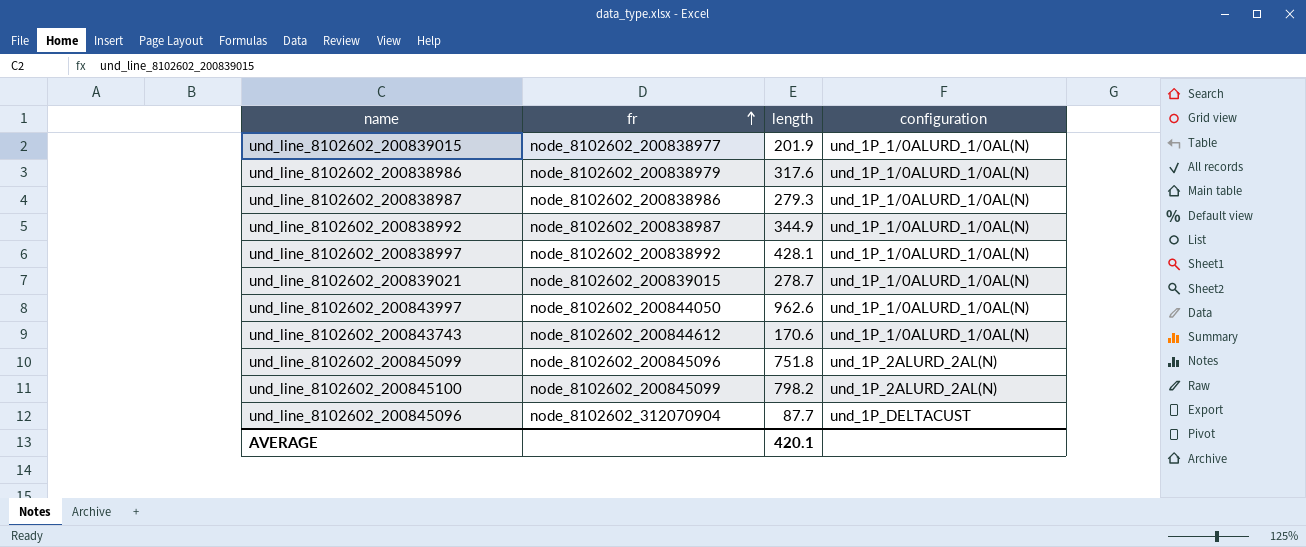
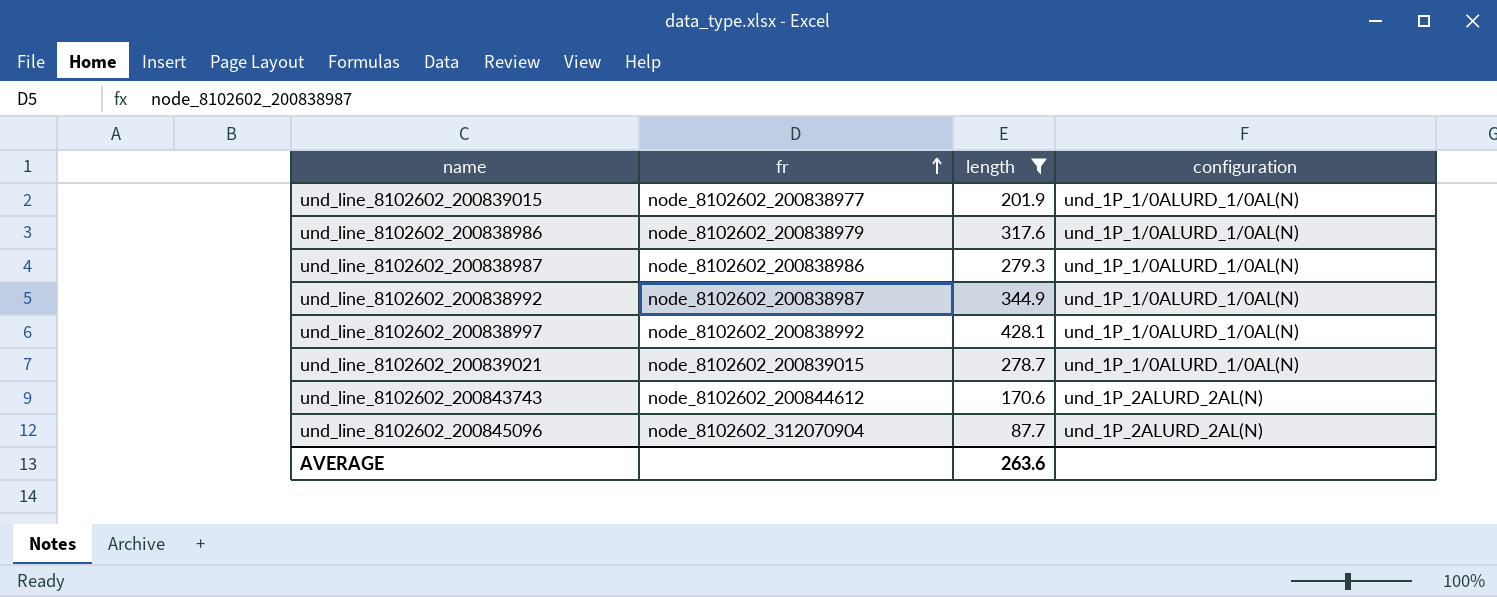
filter: none -> length <= 428.1
und_line_8102602_200843743 | configuration: und_1P_1/0ALURD_1/0AL(N) -> und_1P_2ALURD_2AL(N)
und_line_8102602_200845096 | configuration: und_1P_DELTACUST -> und_1P_2ALURD_2AL(N)
AVERAGE | length: 420.1 -> 263.6

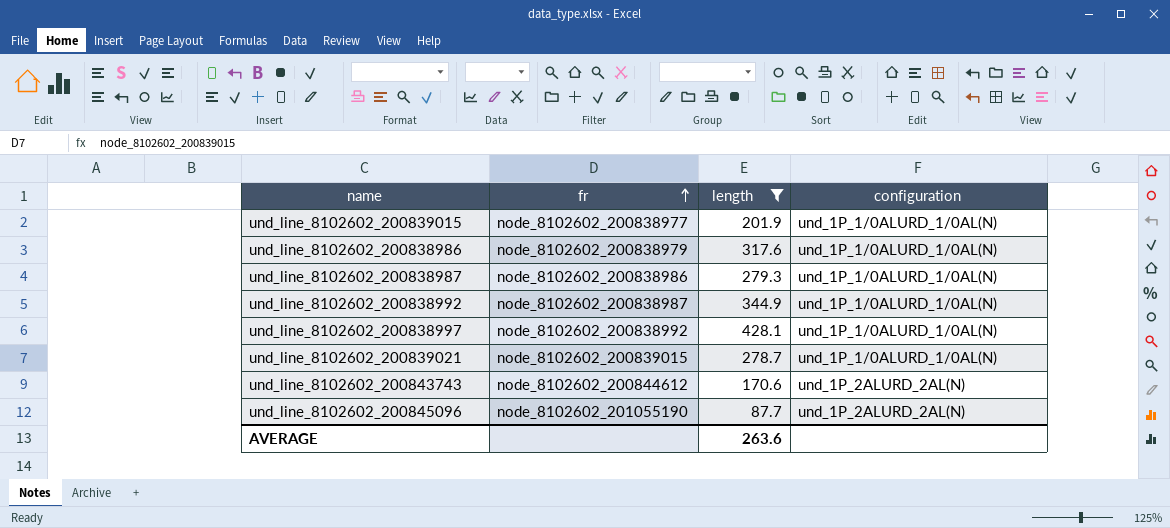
und_line_8102602_200845096 | fr: node_8102602_312070904 -> node_8102602_201055190

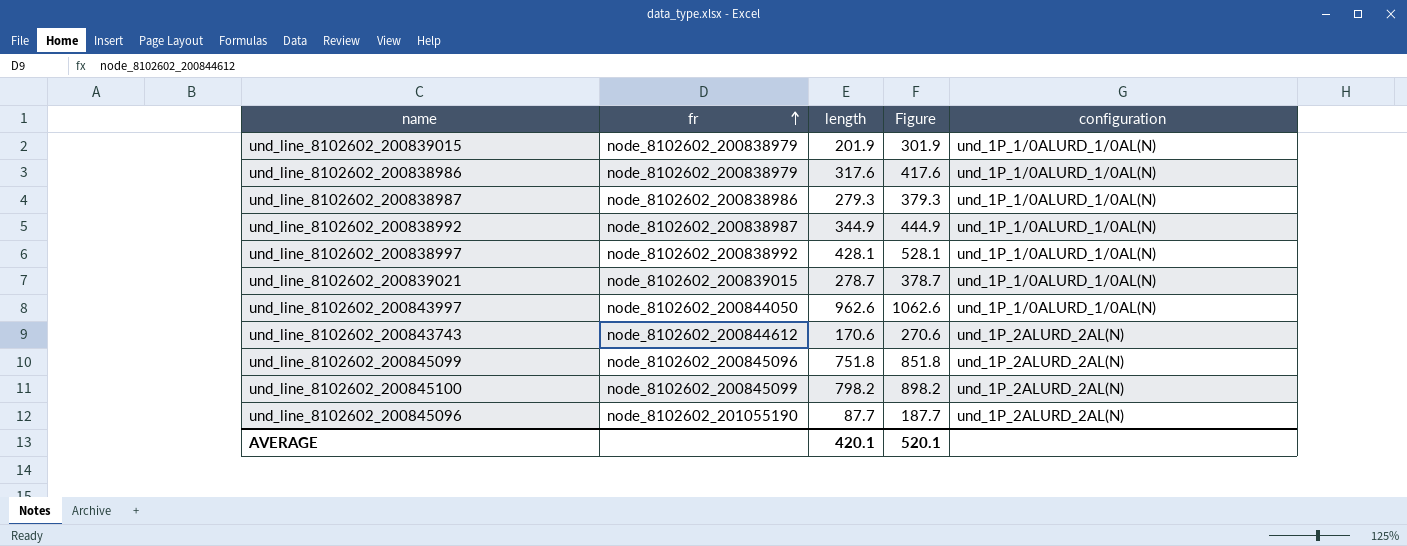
filter: length <= 428.1 -> none
column Figure | formula: none -> [length] + 100
und_line_8102602_200839015 | fr: node_8102602_200838977 -> node_8102602_200838979
AVERAGE | length: 263.6 -> 420.1

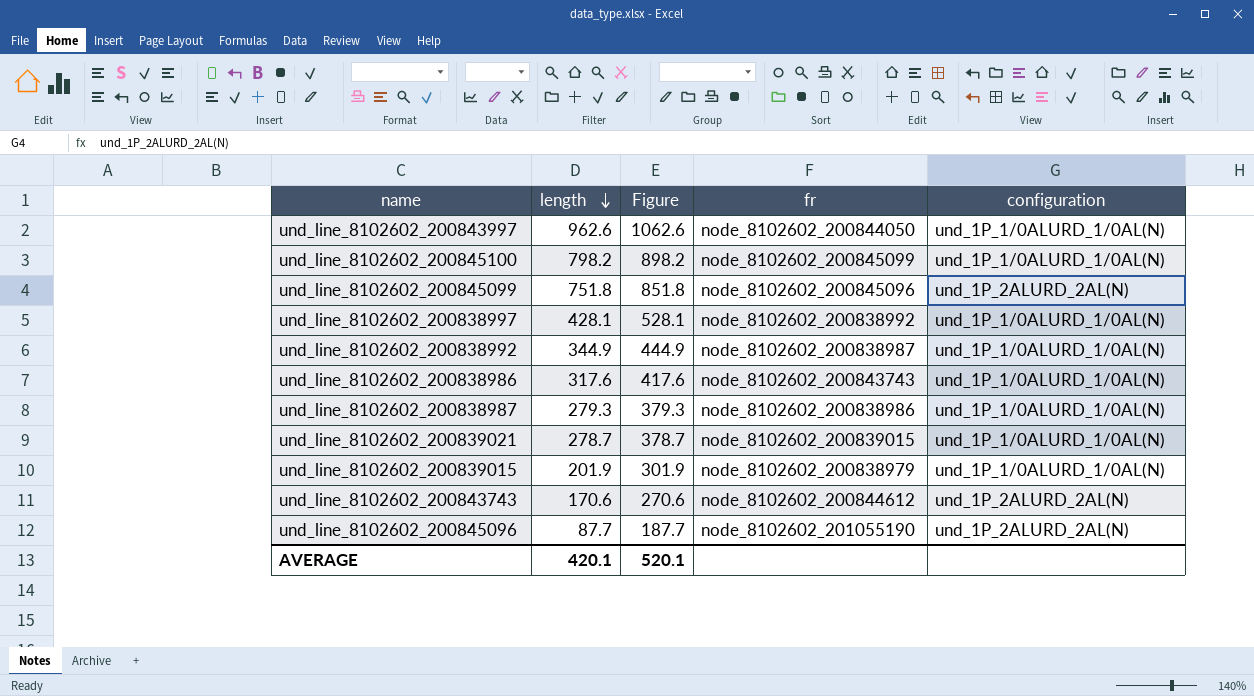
row order: fr ascending -> length descending
column fr | position: 2 -> 4
und_line_8102602_200845100 | configuration: und_1P_2ALURD_2AL(N) -> und_1P_1/0ALURD_1/0AL(N)
und_line_8102602_200838986 | fr: node_8102602_200838979 -> node_8102602_200843743

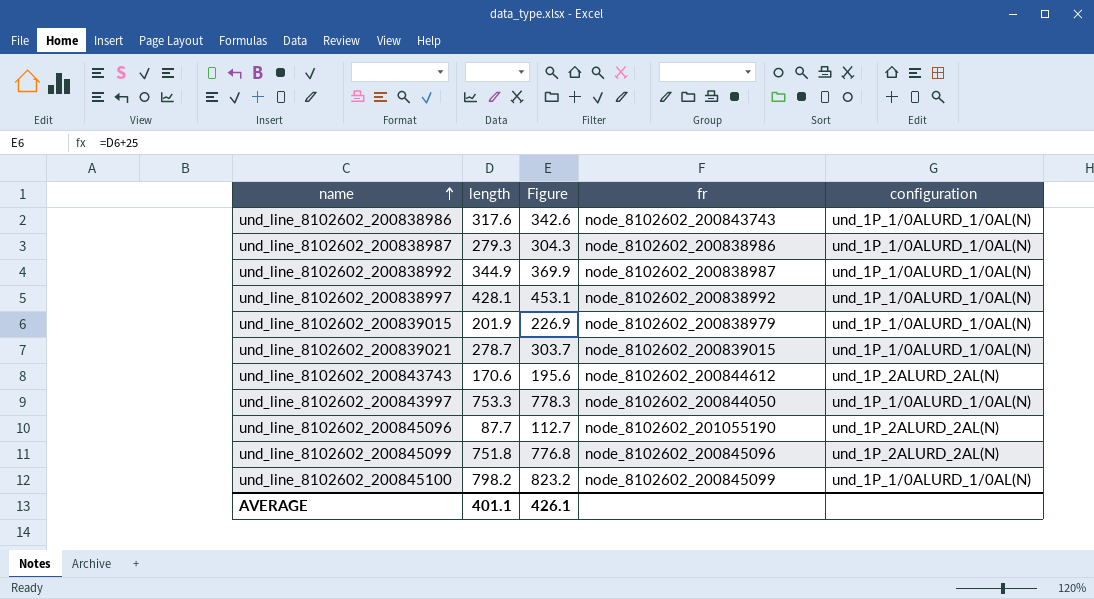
row order: length descending -> name ascending
column Figure | formula: [length] + 100 -> [length] + 25
und_line_8102602_200843997 | length: 962.6 -> 753.3
AVERAGE | length: 420.1 -> 401.1
AVERAGE | Figure: 520.1 -> 426.1

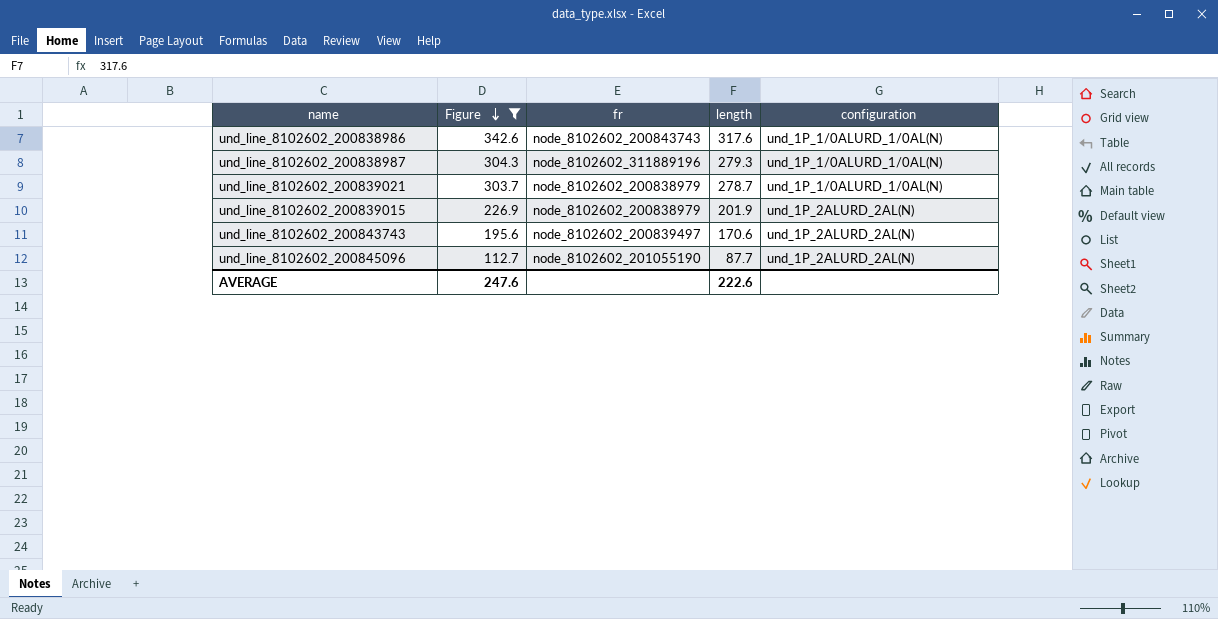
filter: none -> Figure <= 342.6
row order: name ascending -> Figure descending
column length | position: 2 -> 4
und_line_8102602_200838987 | fr: node_8102602_200838986 -> node_8102602_311889196
und_line_8102602_200839021 | fr: node_8102602_200839015 -> node_8102602_200838979
und_line_8102602_200839015 | configuration: und_1P_1/0ALURD_1/0AL(N) -> und_1P_2ALURD_2AL(N)
und_line_8102602_200843743 | fr: node_8102602_200844612 -> node_8102602_200839497
AVERAGE | Figure: 426.1 -> 247.6
AVERAGE | length: 401.1 -> 222.6

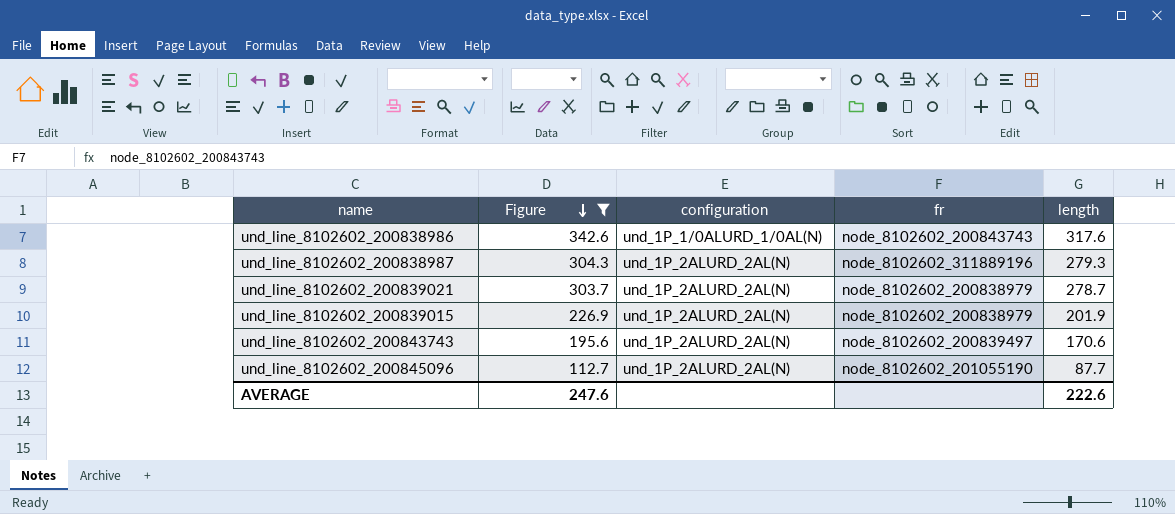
column configuration | position: 5 -> 3
und_line_8102602_200838987 | configuration: und_1P_1/0ALURD_1/0AL(N) -> und_1P_2ALURD_2AL(N)
und_line_8102602_200839021 | configuration: und_1P_1/0ALURD_1/0AL(N) -> und_1P_2ALURD_2AL(N)

